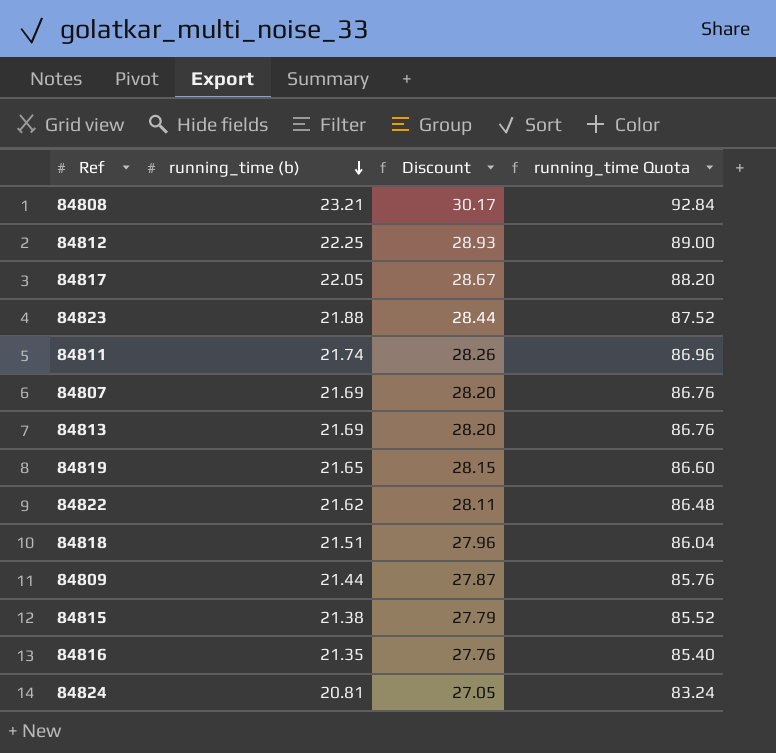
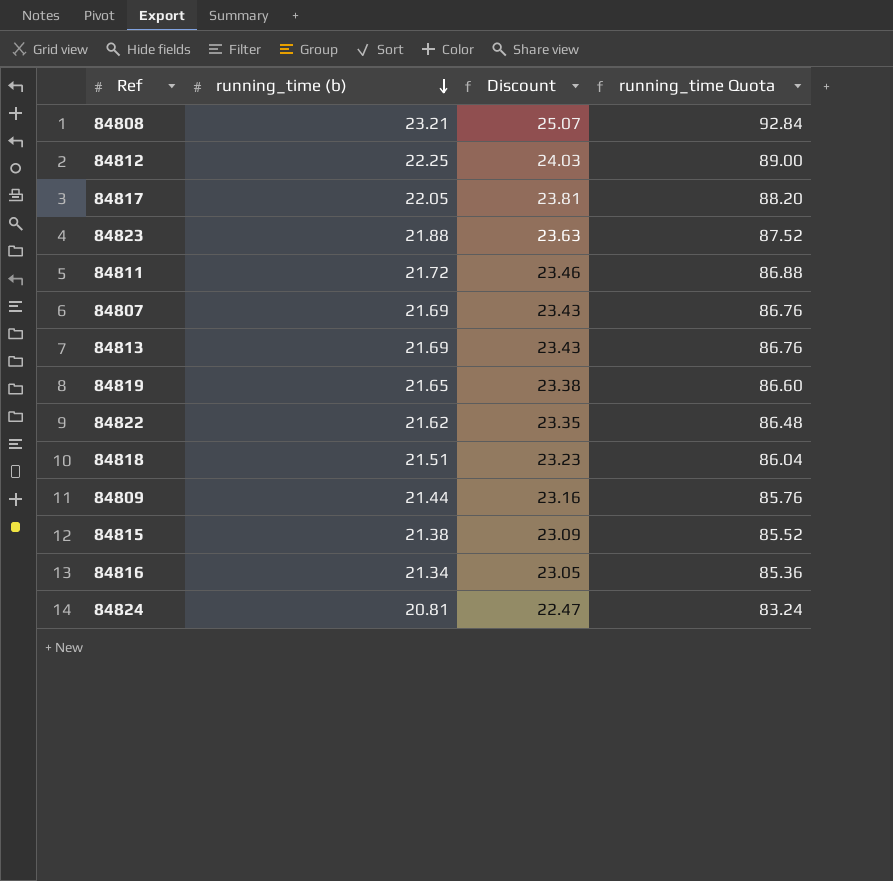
column Discount | formula: [running_time (b)] * 1.3 -> [running_time (b)] * 1.08
84811 | running_time (b): 21.74 -> 21.72
84811 | running_time Quota: 86.96 -> 86.88
84816 | running_time (b): 21.35 -> 21.34
84816 | running_time Quota: 85.40 -> 85.36

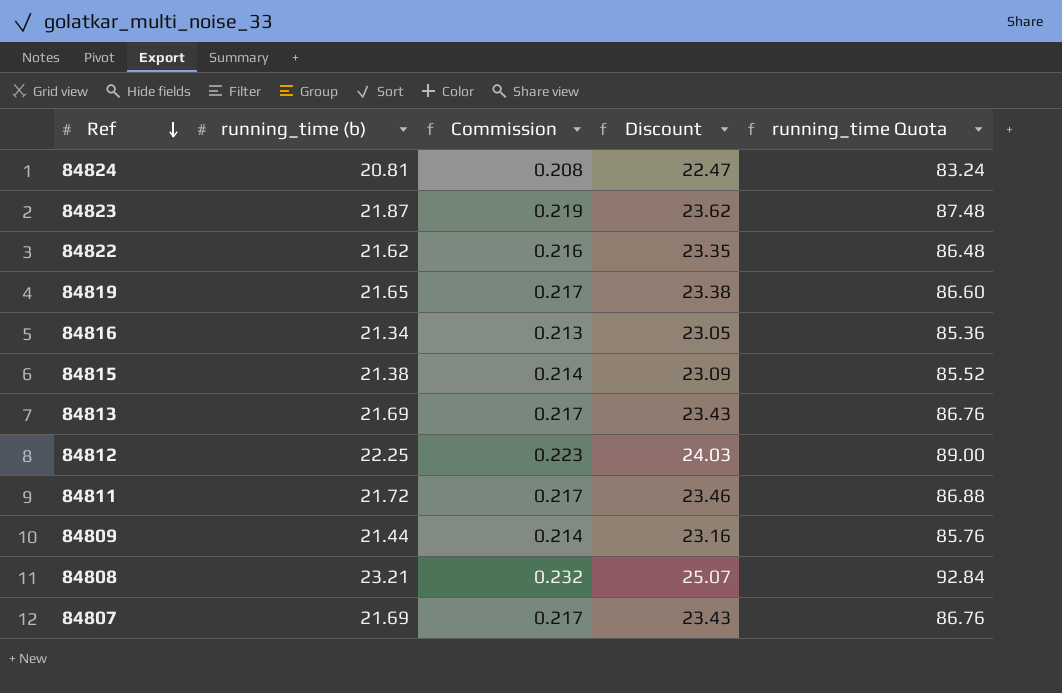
row order: running_time (b) descending -> Ref descending
column Commission | formula: none -> [running_time (b)] * 0.01
row 84817: 22.05 | 23.81 | 88.20 -> none
row 84818: 21.51 | 23.23 | 86.04 -> none
84823 | running_time (b): 21.88 -> 21.87
84823 | Discount: 23.63 -> 23.62
84823 | running_time Quota: 87.52 -> 87.48

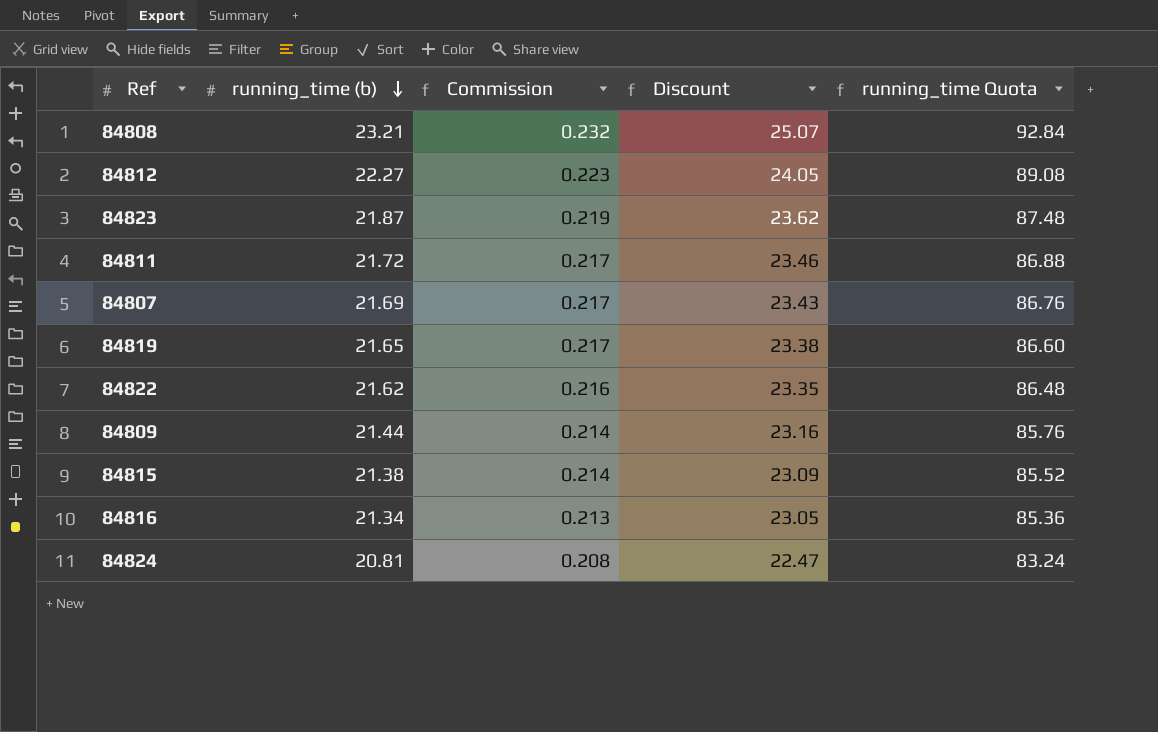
row order: Ref descending -> running_time (b) descending
row 84813: 21.69 | 0.217 | 23.43 | 86.76 -> none
84812 | running_time (b): 22.25 -> 22.27
84812 | Discount: 24.03 -> 24.05
84812 | running_time Quota: 89.00 -> 89.08

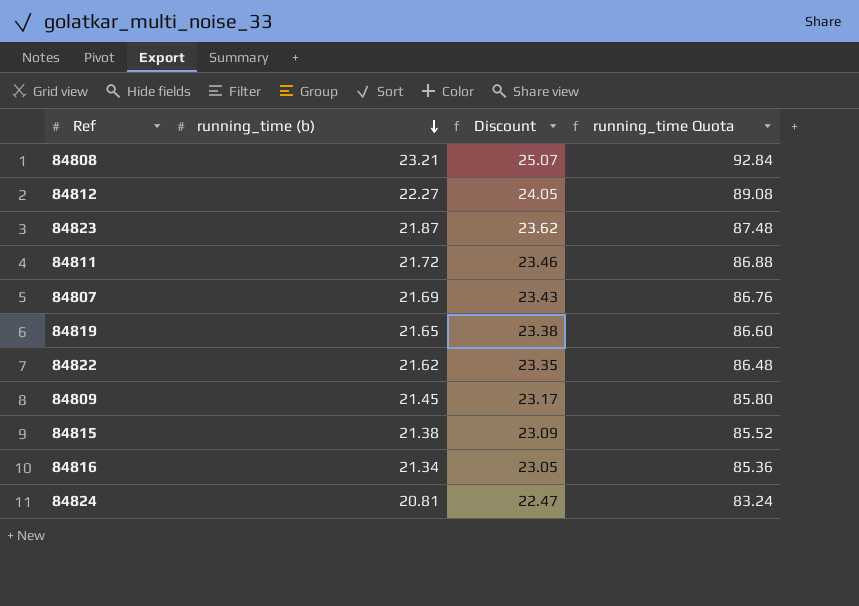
column Commission | formula: [running_time (b)] * 0.01 -> none
84809 | running_time (b): 21.44 -> 21.45
84809 | Discount: 23.16 -> 23.17
84809 | running_time Quota: 85.76 -> 85.80

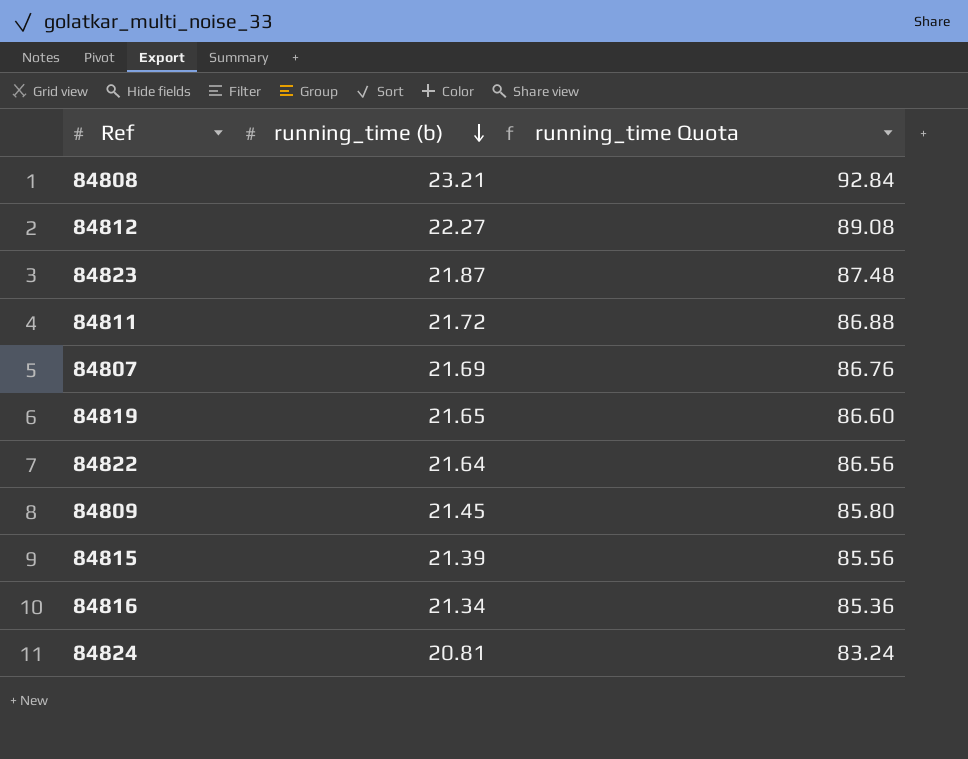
column Discount | formula: [running_time (b)] * 1.08 -> none
84822 | running_time (b): 21.62 -> 21.64
84822 | running_time Quota: 86.48 -> 86.56
84815 | running_time (b): 21.38 -> 21.39
84815 | running_time Quota: 85.52 -> 85.56

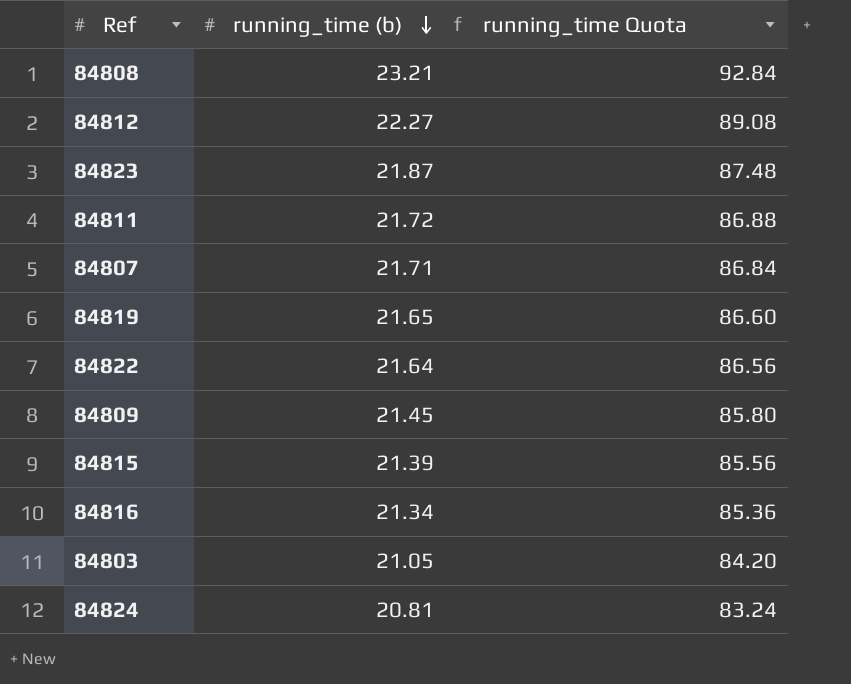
84807 | running_time (b): 21.69 -> 21.71
84807 | running_time Quota: 86.76 -> 86.84
row 84803: none -> 21.05 | 84.20

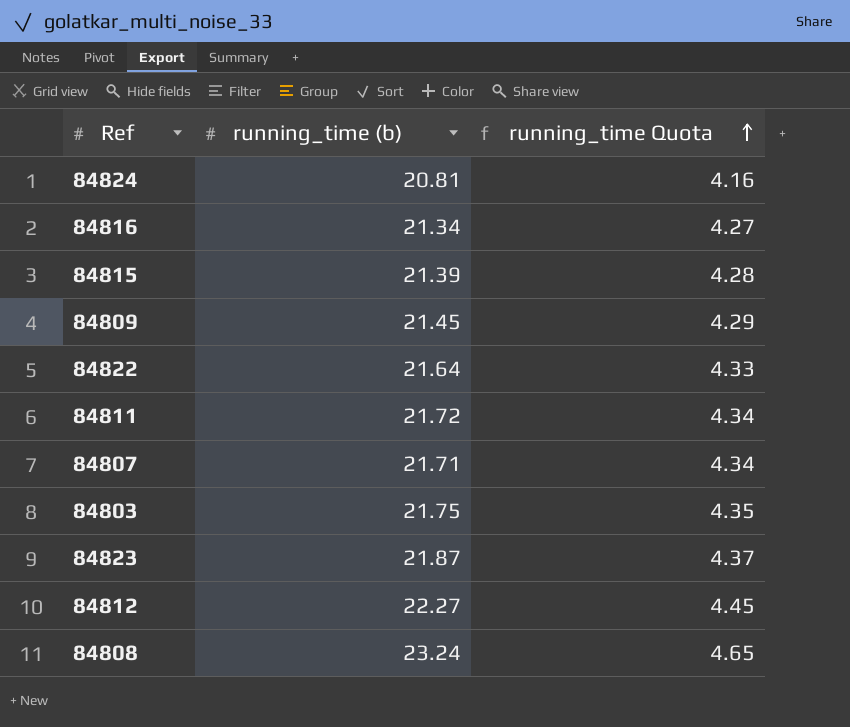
row order: running_time (b) descending -> running_time Quota ascending
column running_time Quota | formula: [running_time (b)] * 4 -> [running_time (b)] * 0.2
row 84819: 21.65 | 86.60 -> none
84803 | running_time (b): 21.05 -> 21.75
84808 | running_time (b): 23.21 -> 23.24

